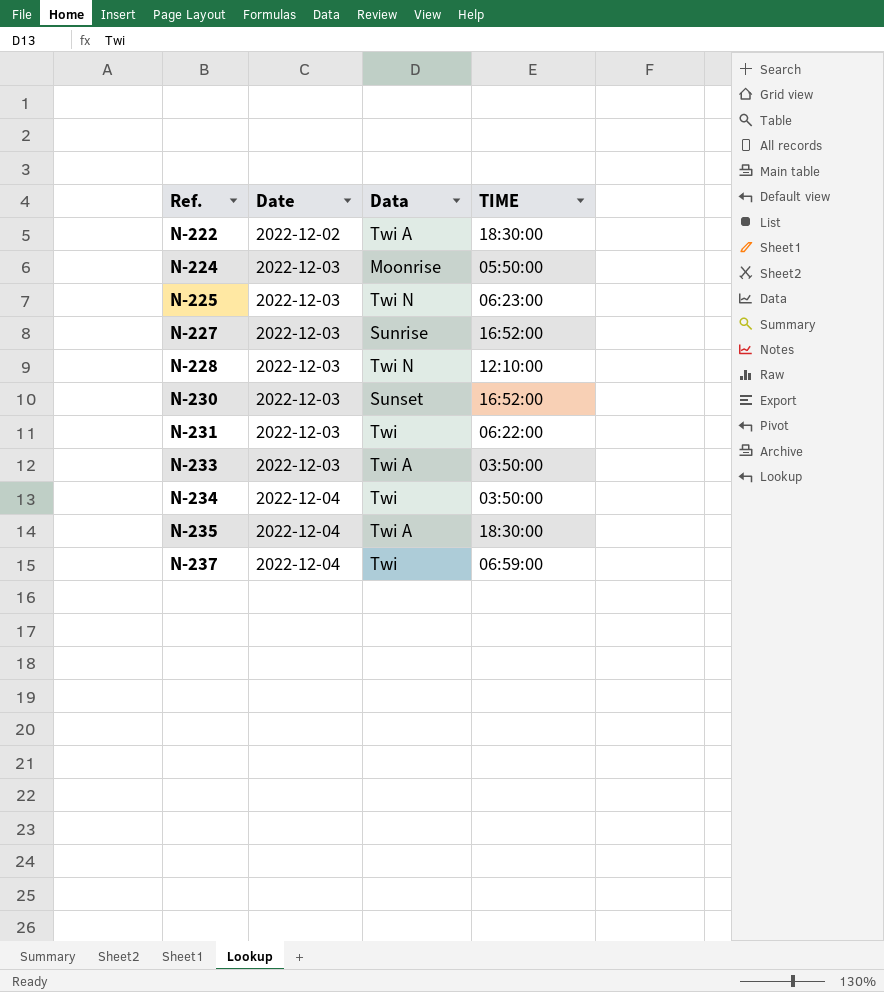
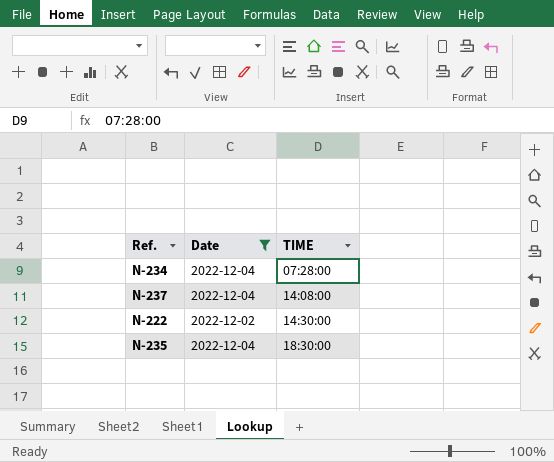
filter: none -> Date != 2022-12-03
row order: Ref. ascending -> TIME ascending
column Data | position: 3 -> none
N-234 | TIME: 03:50:00 -> 07:28:00
N-237 | TIME: 06:59:00 -> 14:08:00
N-222 | TIME: 18:30:00 -> 14:30:00

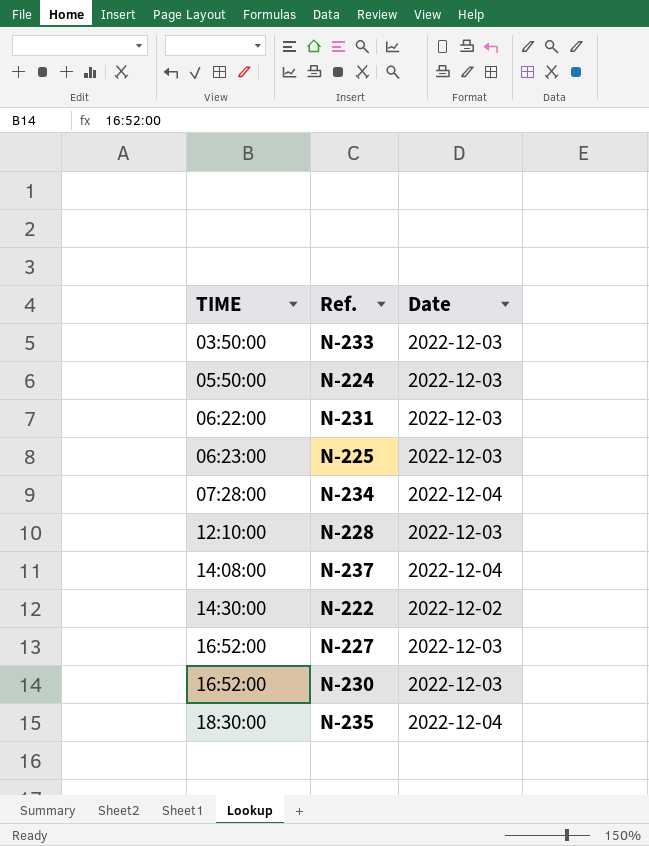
filter: Date != 2022-12-03 -> none
column TIME | position: 3 -> 1

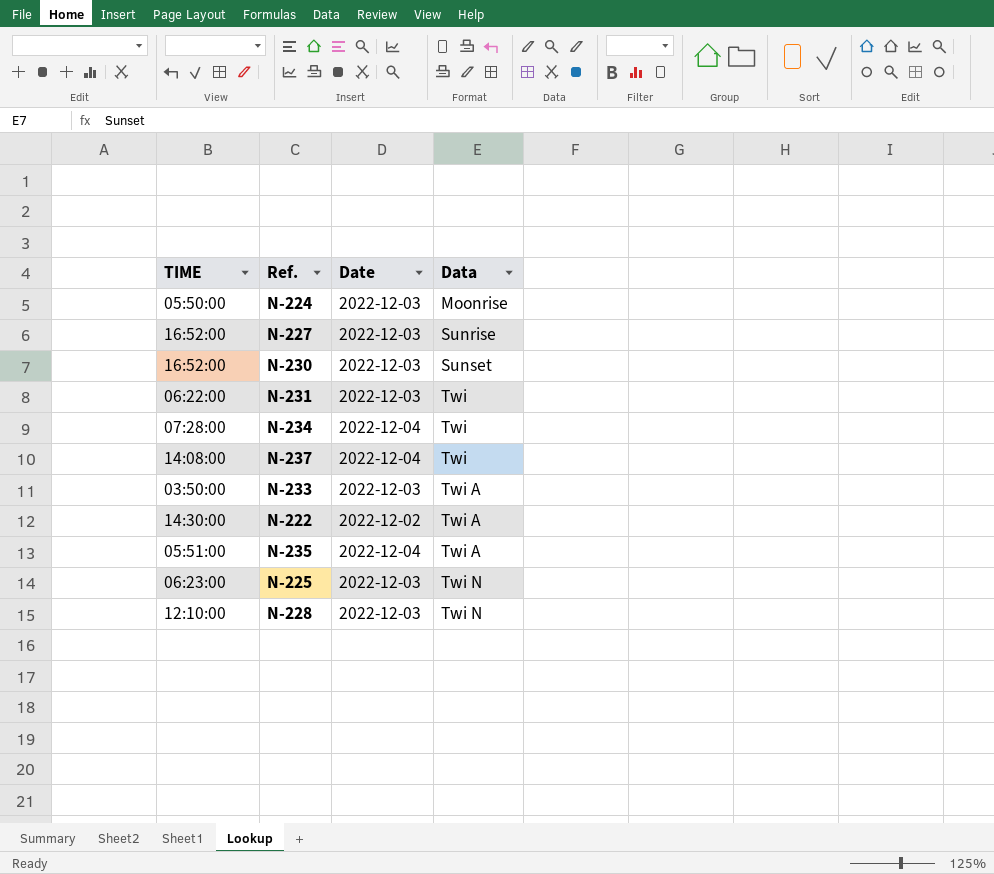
row order: TIME ascending -> Data ascending
column Data | position: none -> 4
N-235 | TIME: 18:30:00 -> 05:51:00

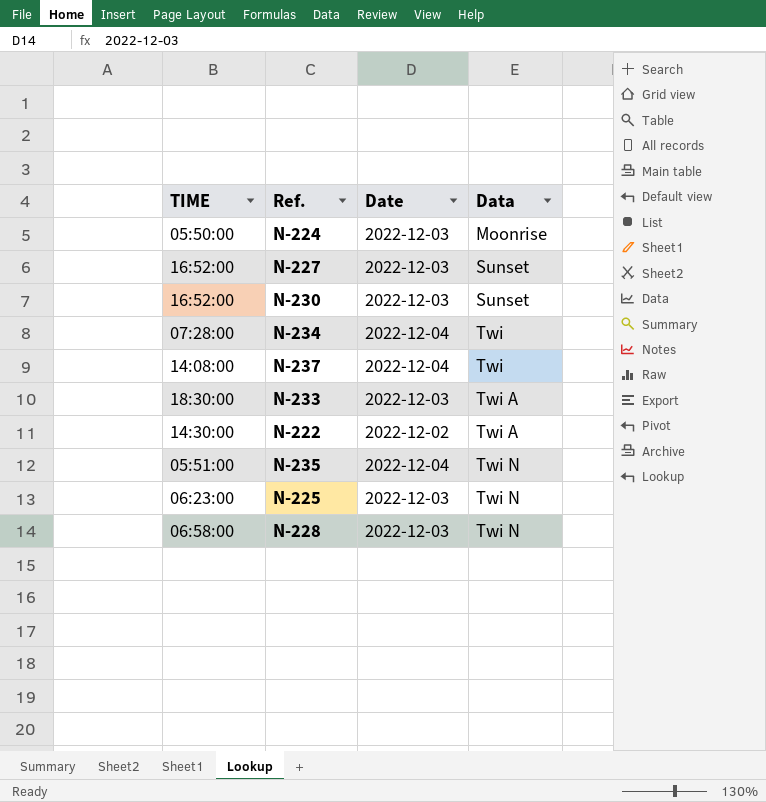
row N-231: 06:22:00 | 2022-12-03 | Twi -> none
N-227 | Data: Sunrise -> Sunset
N-233 | TIME: 03:50:00 -> 18:30:00
N-235 | Data: Twi A -> Twi N
N-228 | TIME: 12:10:00 -> 06:58:00

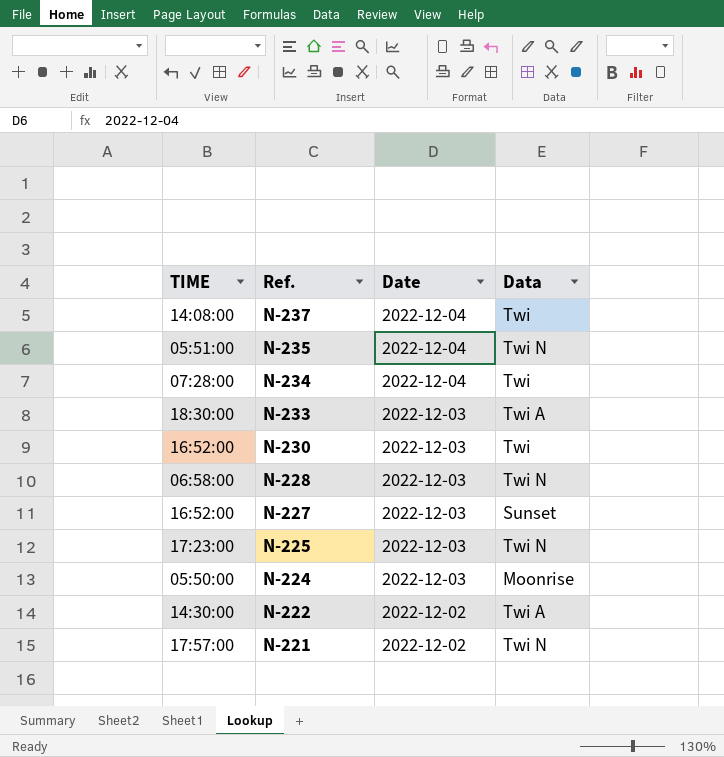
row order: Data ascending -> Ref. descending
N-230 | Data: Sunset -> Twi
N-225 | TIME: 06:23:00 -> 17:23:00
row N-221: none -> 17:57:00 | 2022-12-02 | Twi N

